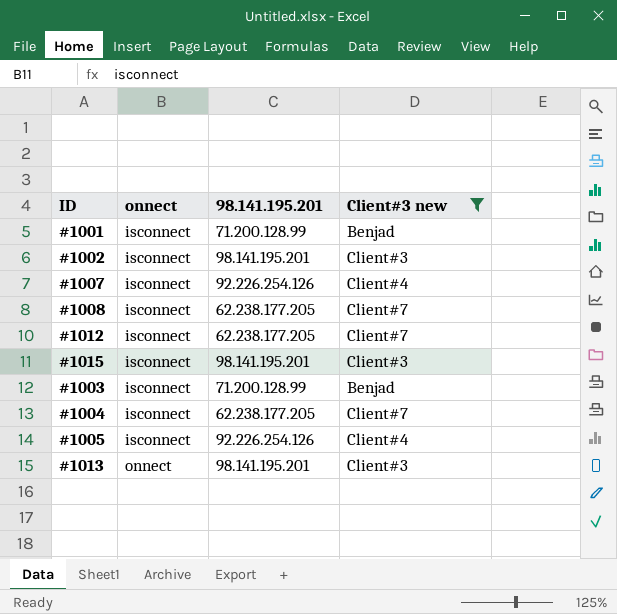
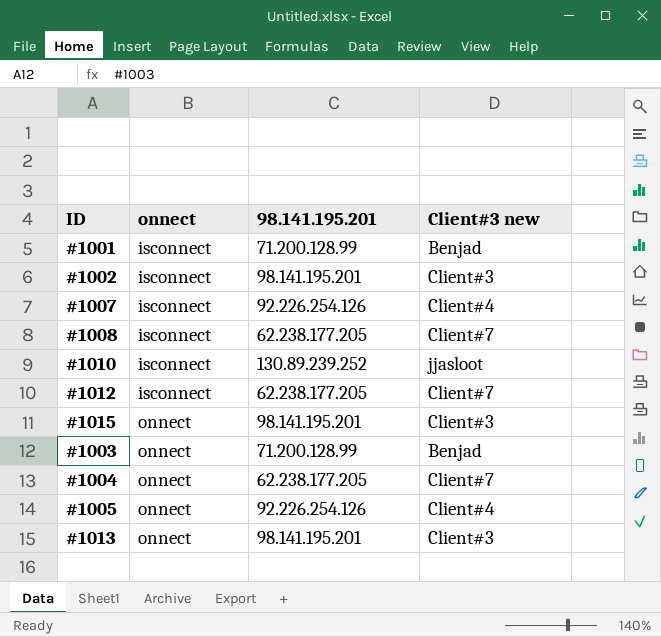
filter: Client#3 new != jjasloot -> none
#1015 | onnect: isconnect -> onnect
#1003 | onnect: isconnect -> onnect
#1004 | onnect: isconnect -> onnect
#1005 | onnect: isconnect -> onnect

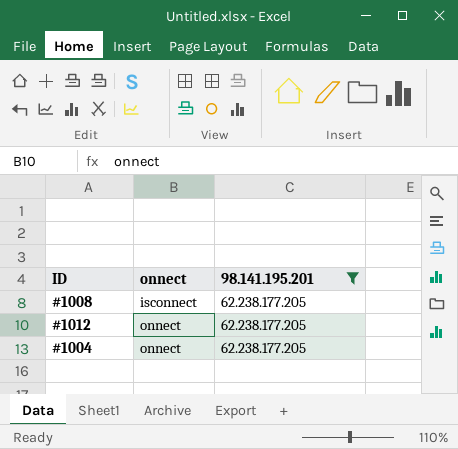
filter: none -> 98.141.195.201 = 62.238.177.205
column Client#3 new | position: 4 -> none
#1012 | onnect: isconnect -> onnect

